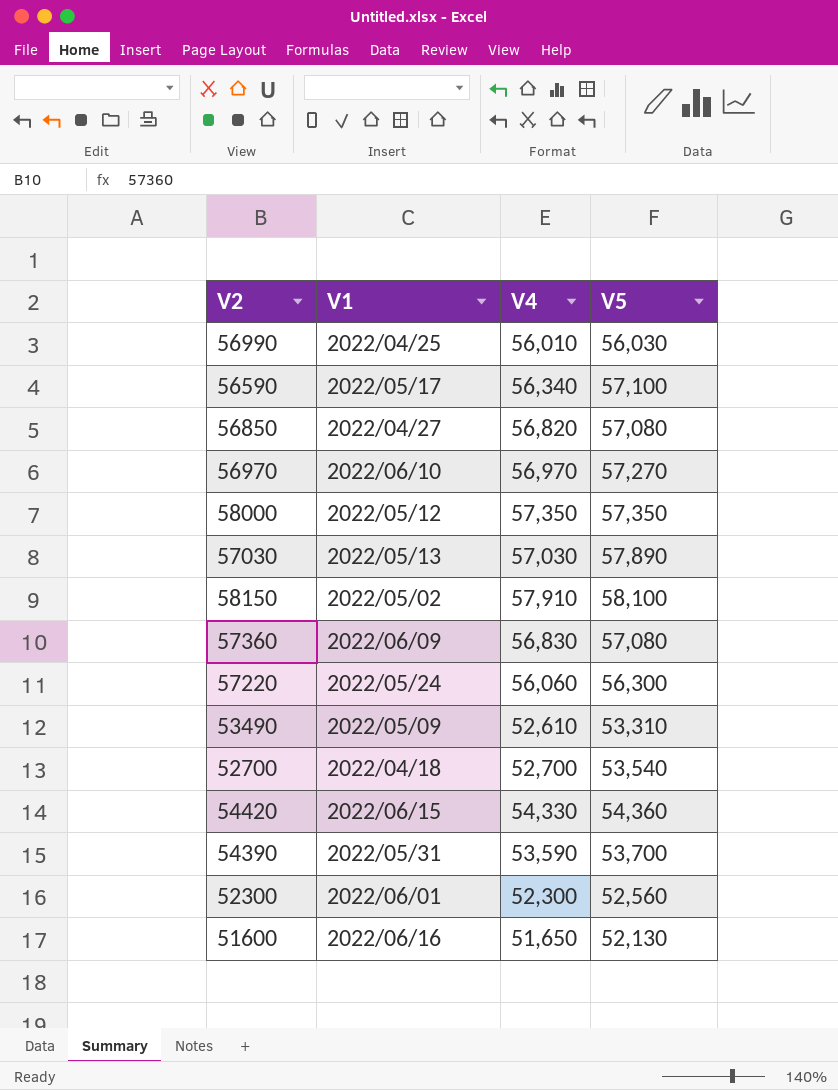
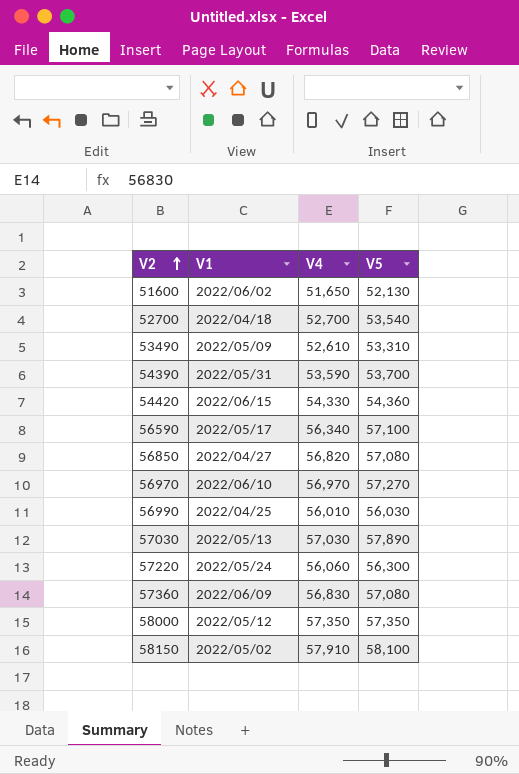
row order: none -> V2 ascending
row 52300: 2022/06/01 | 52,300 | 52,560 -> none
51600 | V1: 2022/06/16 -> 2022/06/02

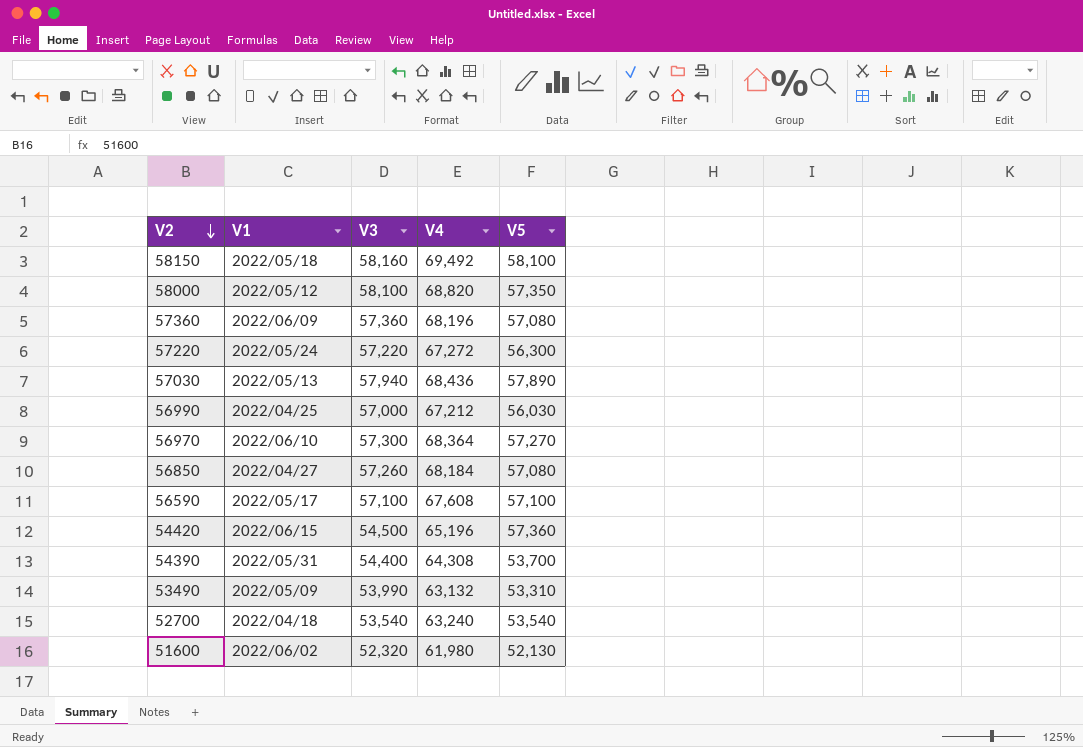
row order: V2 ascending -> V2 descending
column V3 | position: none -> 3
58150 | V1: 2022/05/02 -> 2022/05/18
58150 | V4: 57,910 -> 69,492
58000 | V4: 57,350 -> 68,820
57360 | V4: 56,830 -> 68,196
57220 | V4: 56,060 -> 67,272
57030 | V4: 57,030 -> 68,436
56990 | V4: 56,010 -> 67,212
56970 | V4: 56,970 -> 68,364
56850 | V4: 56,820 -> 68,184
56590 | V4: 56,340 -> 67,608
54420 | V4: 54,330 -> 65,196
54420 | V5: 54,360 -> 57,360
54390 | V4: 53,590 -> 64,308
53490 | V4: 52,610 -> 63,132
52700 | V4: 52,700 -> 63,240
51600 | V4: 51,650 -> 61,980

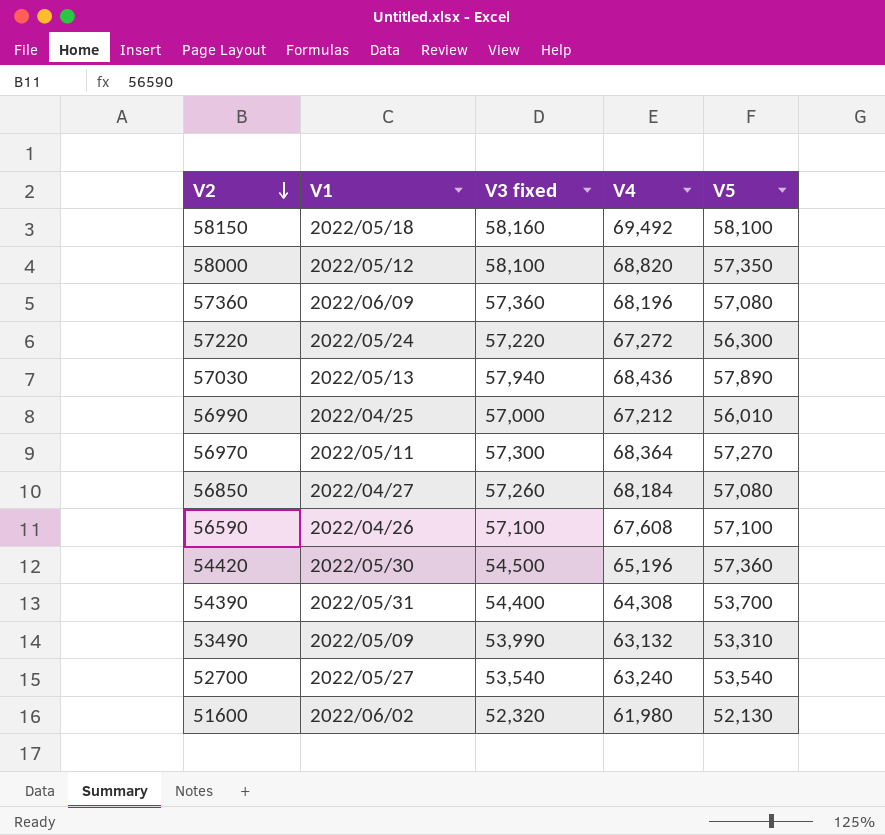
column name: V3 -> V3 fixed
56990 | V5: 56,030 -> 56,010
56970 | V1: 2022/06/10 -> 2022/05/11
56590 | V1: 2022/05/17 -> 2022/04/26
54420 | V1: 2022/06/15 -> 2022/05/30
52700 | V1: 2022/04/18 -> 2022/05/27

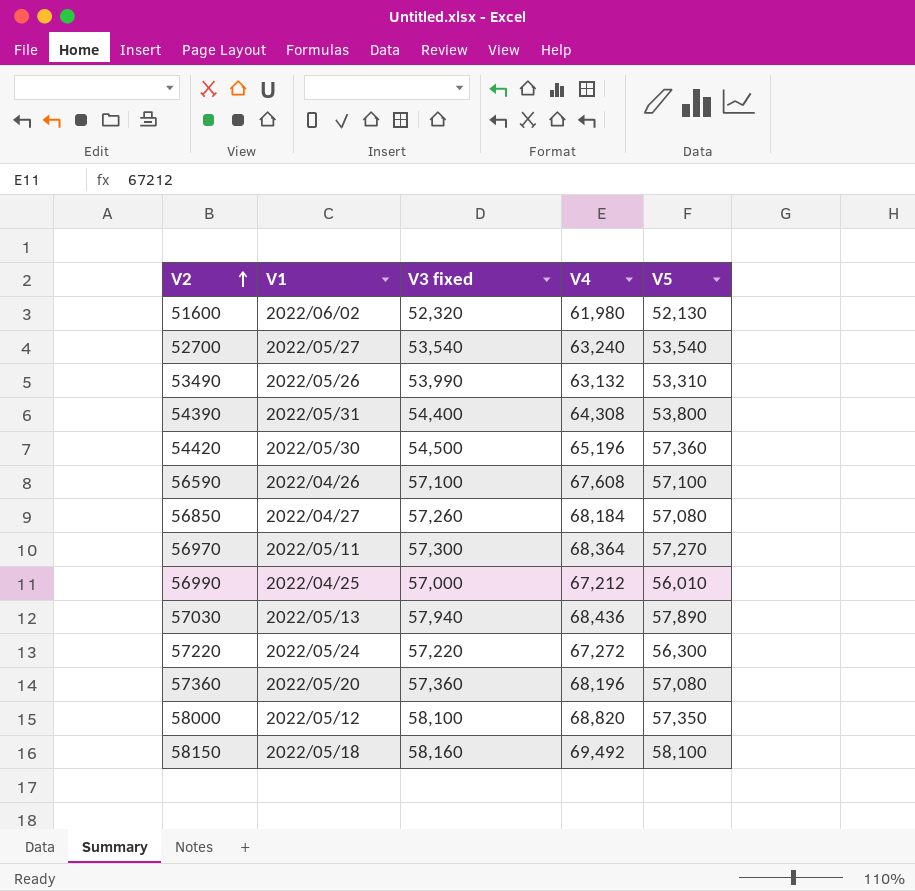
row order: V2 descending -> V2 ascending
53490 | V1: 2022/05/09 -> 2022/05/26
54390 | V5: 53,700 -> 53,800
57360 | V1: 2022/06/09 -> 2022/05/20

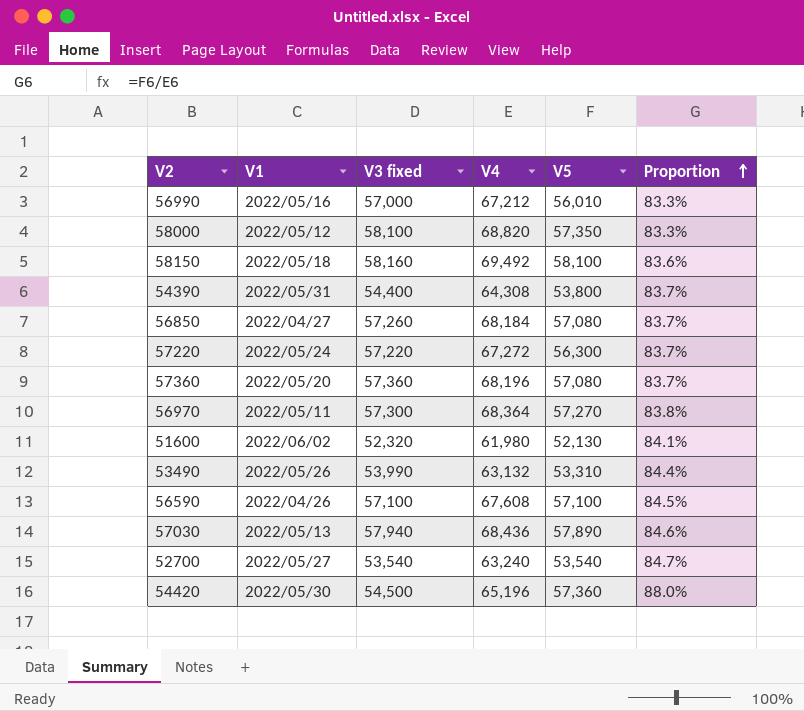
row order: V2 ascending -> Proportion ascending
column Proportion | formula: none -> [V5] / [V4]
56990 | V1: 2022/04/25 -> 2022/05/16

